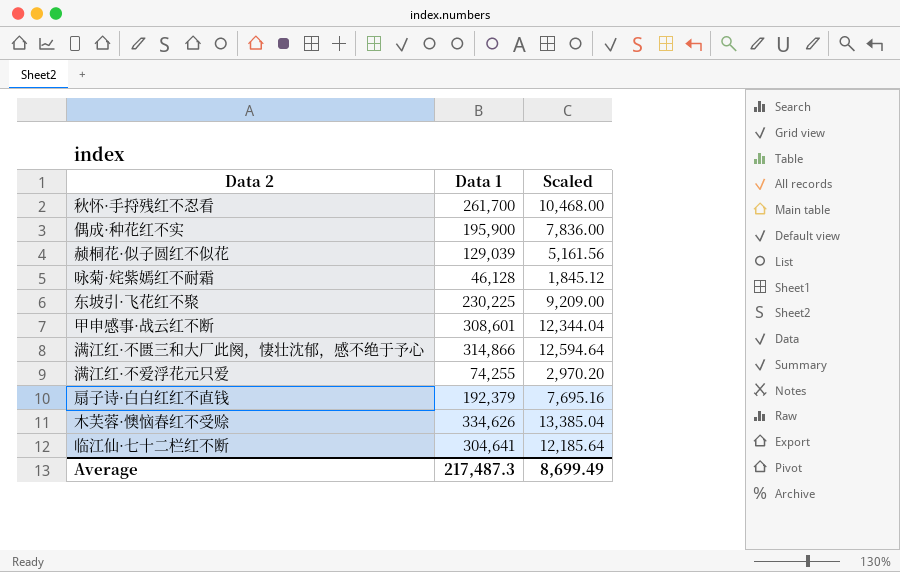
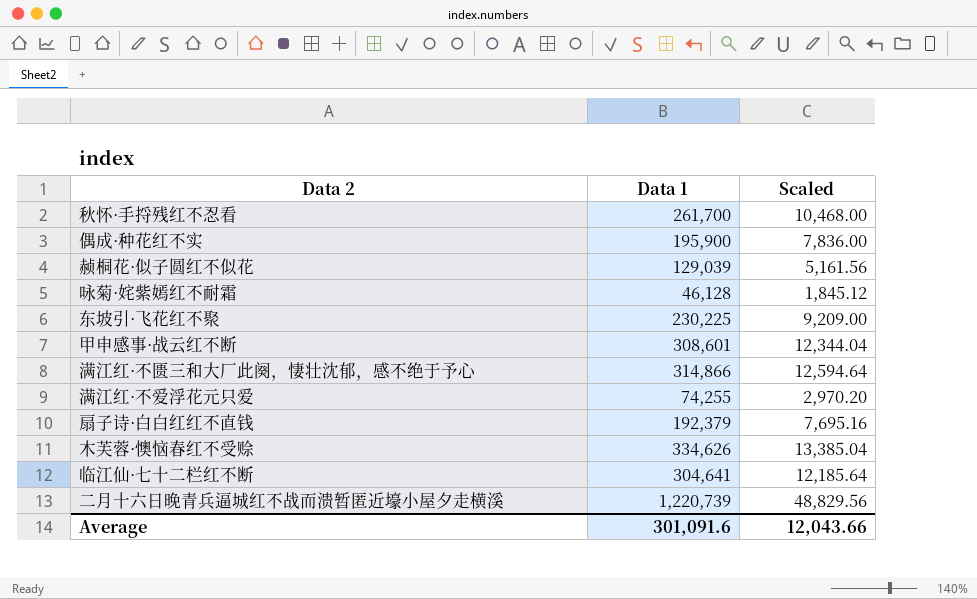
row 二月十六日晚青兵逼城红不战而溃暂匿近壕小屋夕走横溪: none -> 1,220,739 | 48,829.56
Average | Data 1: 217,487.3 -> 301,091.6
Average | Scaled: 8,699.49 -> 12,043.66

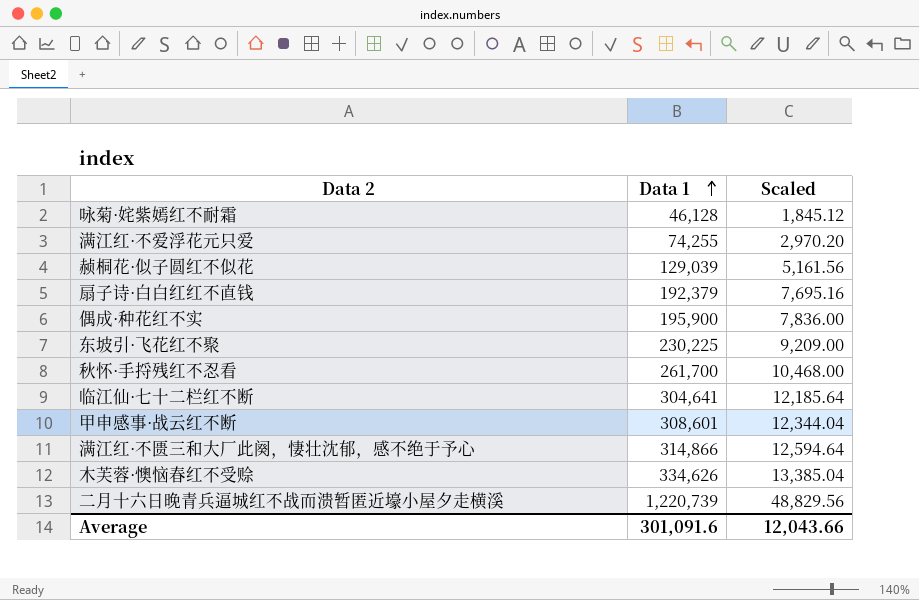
row order: none -> Data 1 ascending

